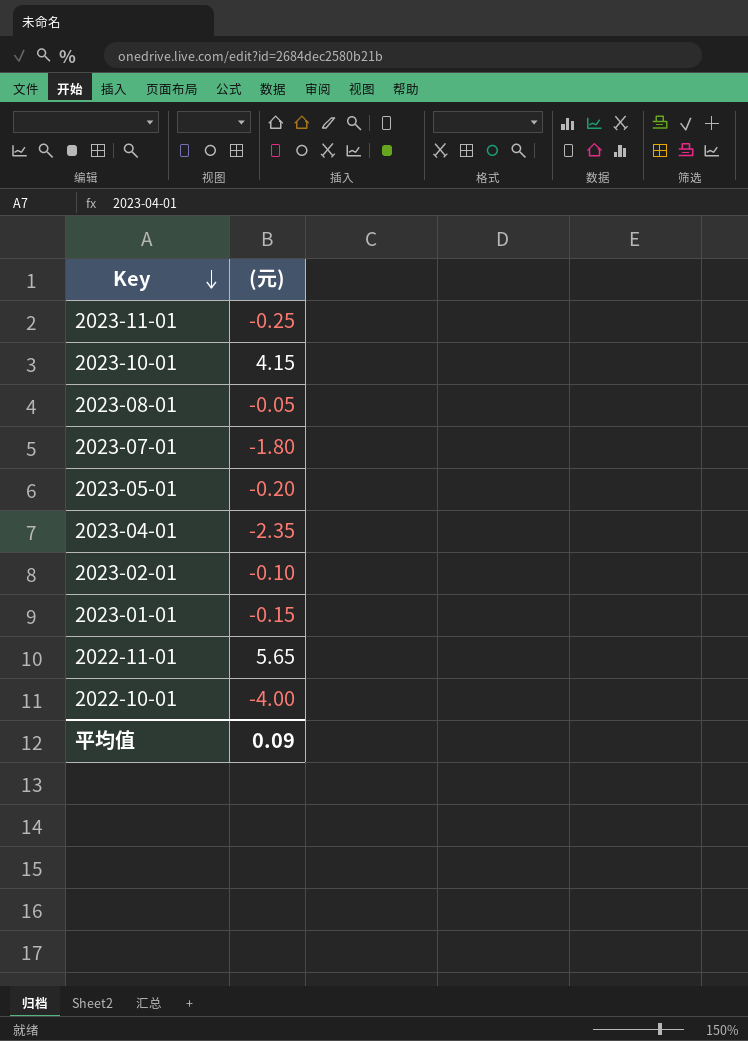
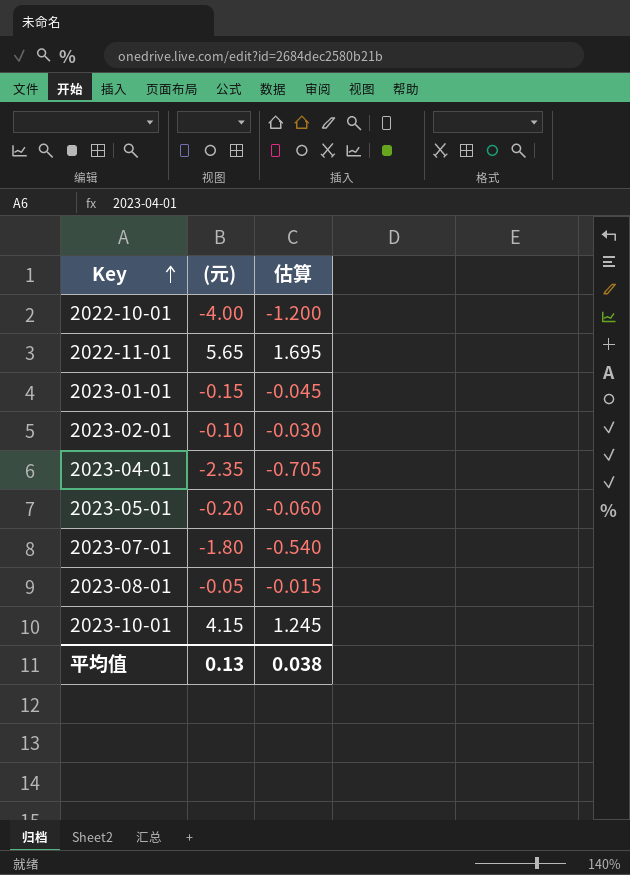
row order: Key descending -> Key ascending
column 估算 | formula: none -> [(元)] * 0.3
row 2023-11-01: -0.25 -> none
平均值 | (元): 0.09 -> 0.13

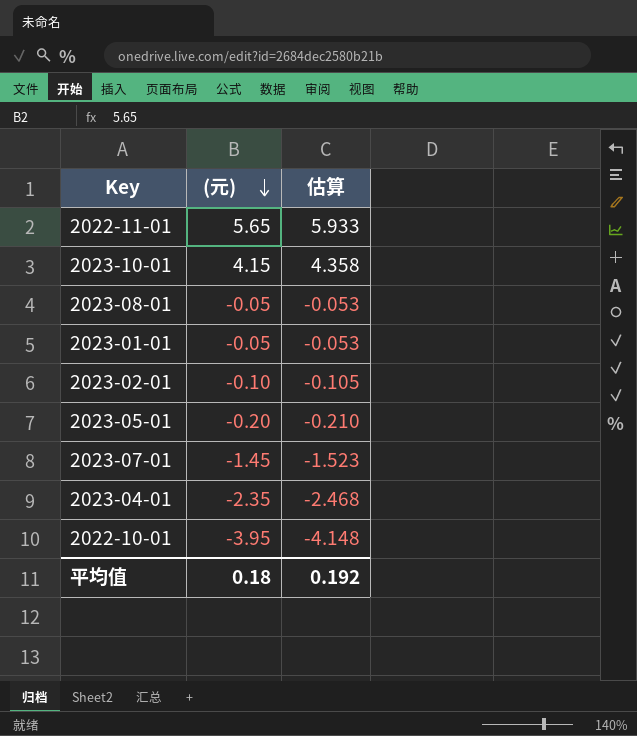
row order: Key ascending -> (元) descending
column 估算 | formula: [(元)] * 0.3 -> [(元)] * 1.05
2023-01-01 | (元): -0.15 -> -0.05
2023-07-01 | (元): -1.80 -> -1.45
2022-10-01 | (元): -4.00 -> -3.95
平均值 | (元): 0.13 -> 0.18
平均值 | 估算: 0.038 -> 0.192

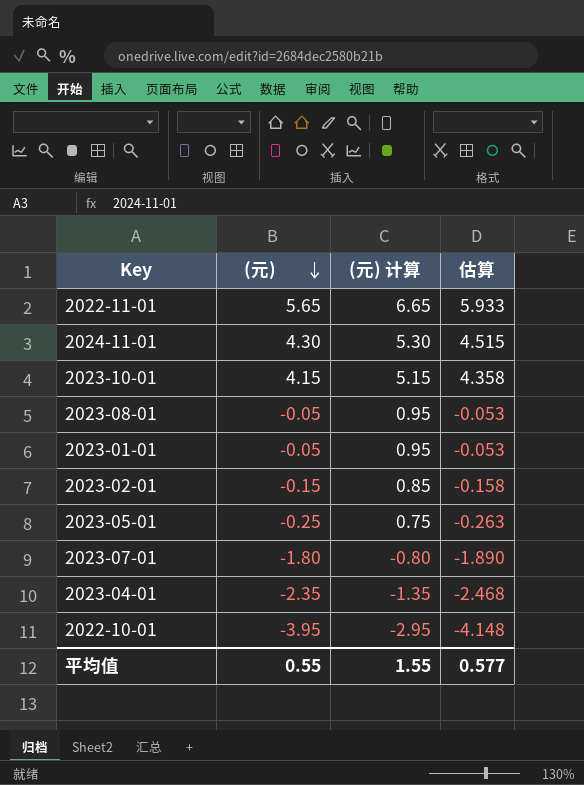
column (元) 计算 | formula: none -> [(元)] + 1
row 2024-11-01: none -> 4.30 | 5.30 | 4.515
2023-02-01 | (元): -0.10 -> -0.15
2023-02-01 | 估算: -0.105 -> -0.158
2023-05-01 | (元): -0.20 -> -0.25
2023-05-01 | 估算: -0.210 -> -0.263
2023-07-01 | (元): -1.45 -> -1.80
2023-07-01 | 估算: -1.523 -> -1.890
平均值 | (元): 0.18 -> 0.55
平均值 | 估算: 0.192 -> 0.577

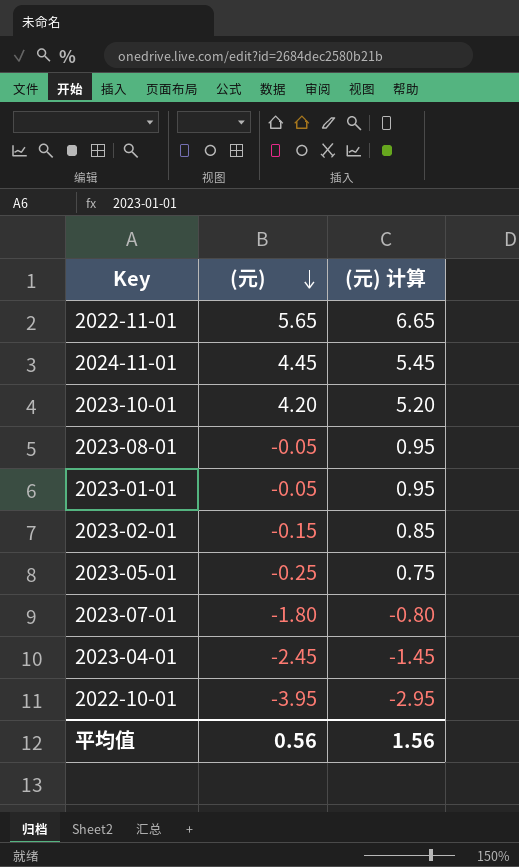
column 估算 | formula: [(元)] * 1.05 -> none
2024-11-01 | (元): 4.30 -> 4.45
2024-11-01 | (元) 计算: 5.30 -> 5.45
2023-10-01 | (元): 4.15 -> 4.20
2023-10-01 | (元) 计算: 5.15 -> 5.20
2023-04-01 | (元): -2.35 -> -2.45
2023-04-01 | (元) 计算: -1.35 -> -1.45
平均值 | (元): 0.55 -> 0.56
平均值 | (元) 计算: 1.55 -> 1.56

